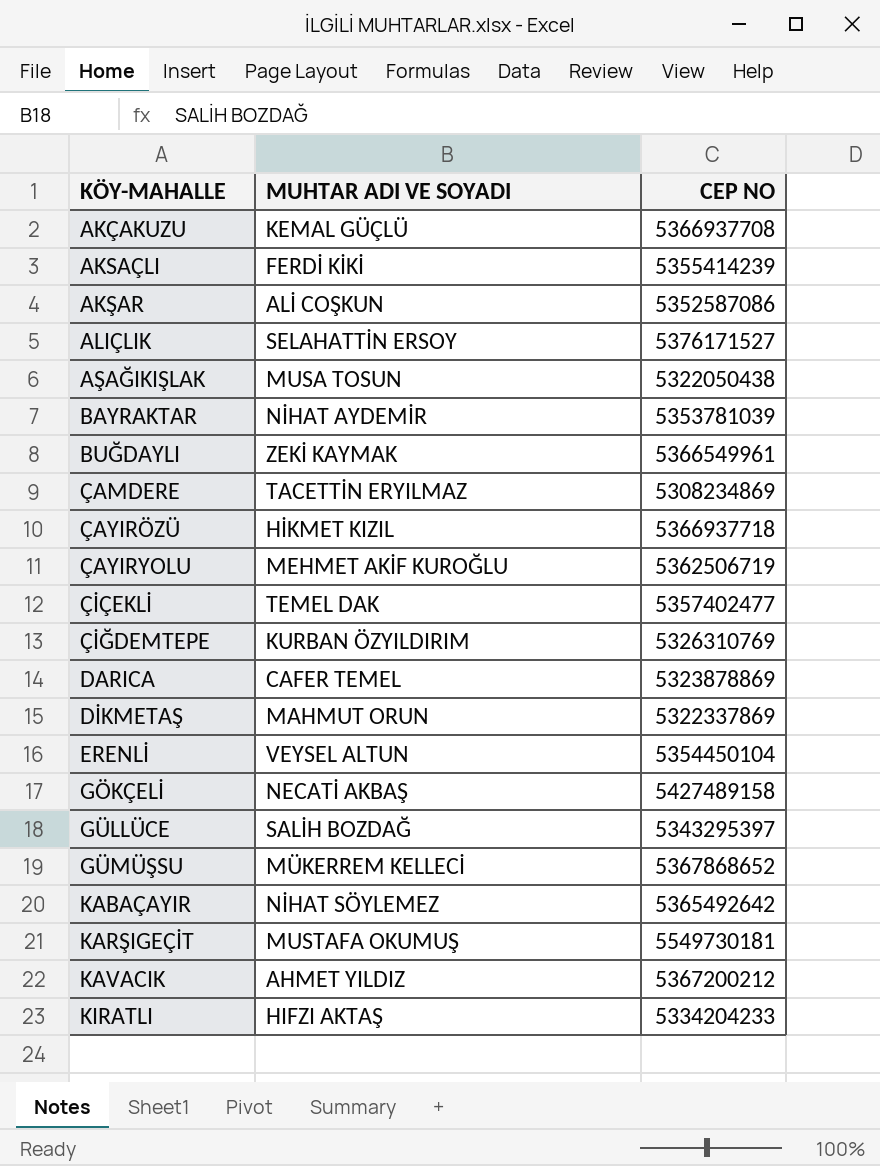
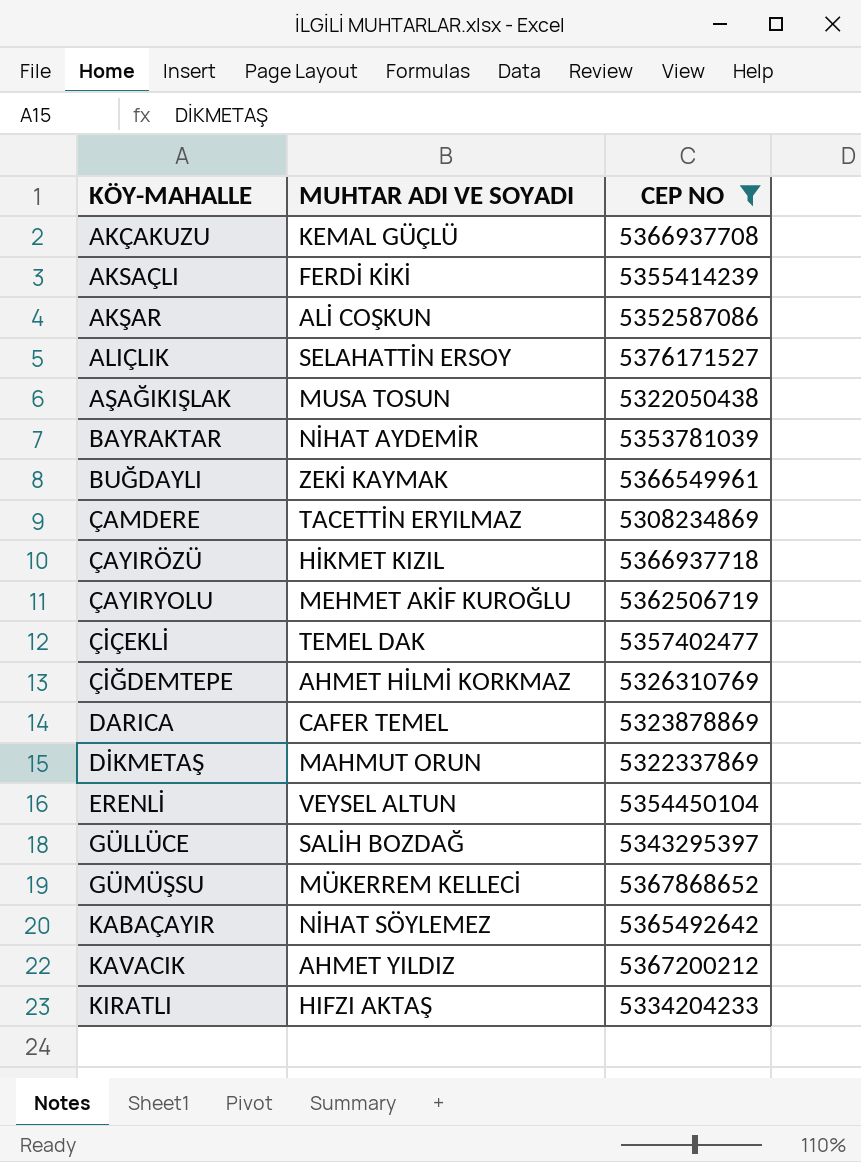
filter: none -> CEP NO <= 5376171527
ÇİĞDEMTEPE | MUHTAR ADI VE SOYADI: KURBAN ÖZYILDIRIM -> AHMET HİLMİ KORKMAZ

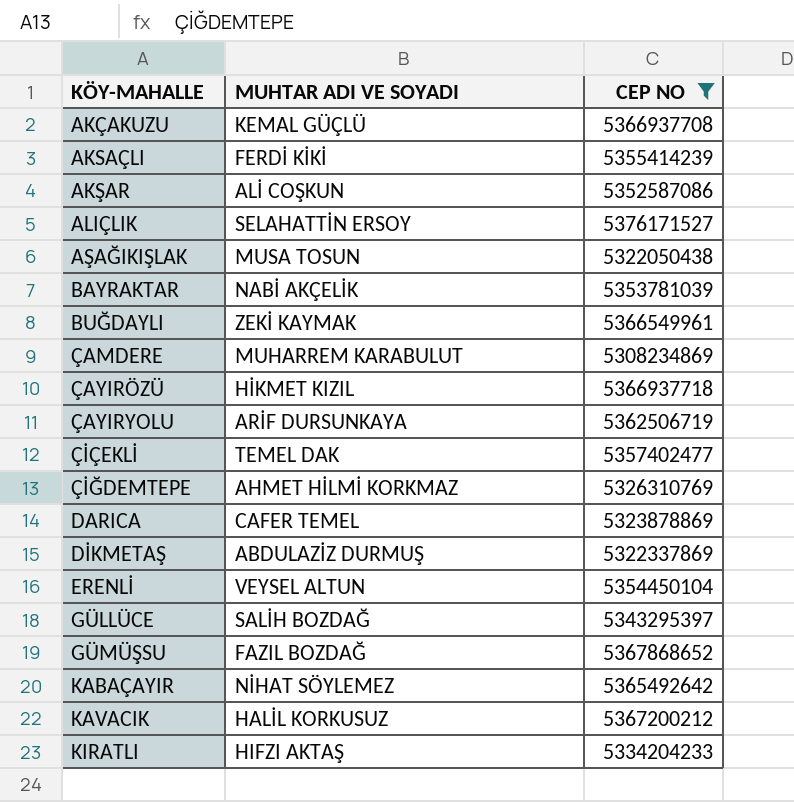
BAYRAKTAR | MUHTAR ADI VE SOYADI: NİHAT AYDEMİR -> NABİ AKÇELİK
ÇAMDERE | MUHTAR ADI VE SOYADI: TACETTİN ERYILMAZ -> MUHARREM KARABULUT
ÇAYIRYOLU | MUHTAR ADI VE SOYADI: MEHMET AKİF KUROĞLU -> ARİF DURSUNKAYA
DİKMETAŞ | MUHTAR ADI VE SOYADI: MAHMUT ORUN -> ABDULAZİZ DURMUŞ
GÜMÜŞSU | MUHTAR ADI VE SOYADI: MÜKERREM KELLECİ -> FAZIL BOZDAĞ
KAVACIK | MUHTAR ADI VE SOYADI: AHMET YILDIZ -> HALİL KORKUSUZ

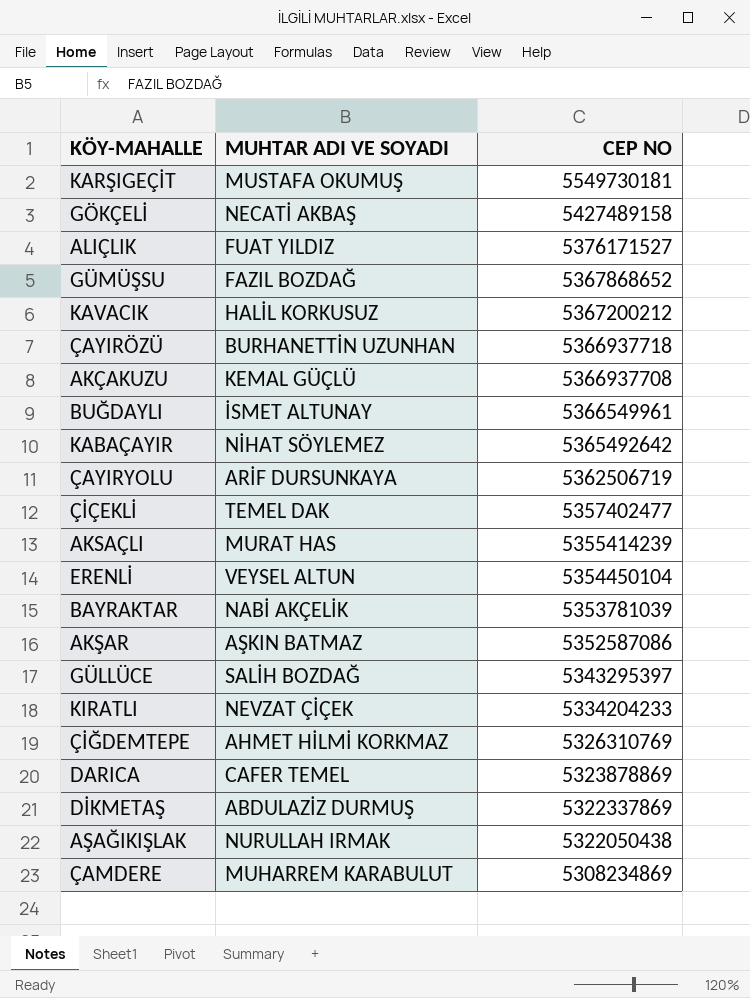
filter: CEP NO <= 5376171527 -> none
row order: KÖY-MAHALLE ascending -> CEP NO descending
ALIÇLIK | MUHTAR ADI VE SOYADI: SELAHATTİN ERSOY -> FUAT YILDIZ
ÇAYIRÖZÜ | MUHTAR ADI VE SOYADI: HİKMET KIZIL -> BURHANETTİN UZUNHAN
BUĞDAYLI | MUHTAR ADI VE SOYADI: ZEKİ KAYMAK -> İSMET ALTUNAY
AKSAÇLI | MUHTAR ADI VE SOYADI: FERDİ KİKİ -> MURAT HAS
AKŞAR | MUHTAR ADI VE SOYADI: ALİ COŞKUN -> AŞKIN BATMAZ
KIRATLI | MUHTAR ADI VE SOYADI: HIFZI AKTAŞ -> NEVZAT ÇİÇEK
AŞAĞIKIŞLAK | MUHTAR ADI VE SOYADI: MUSA TOSUN -> NURULLAH IRMAK

